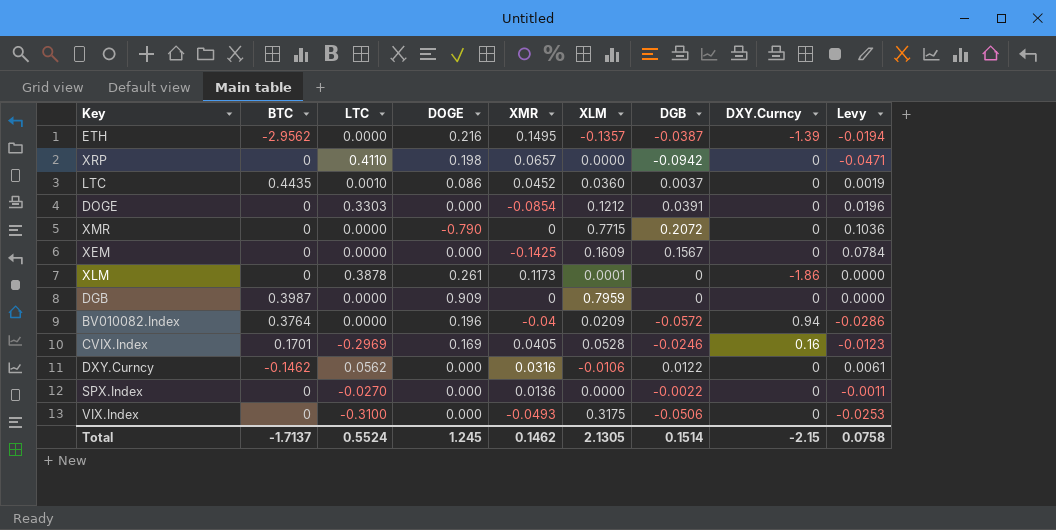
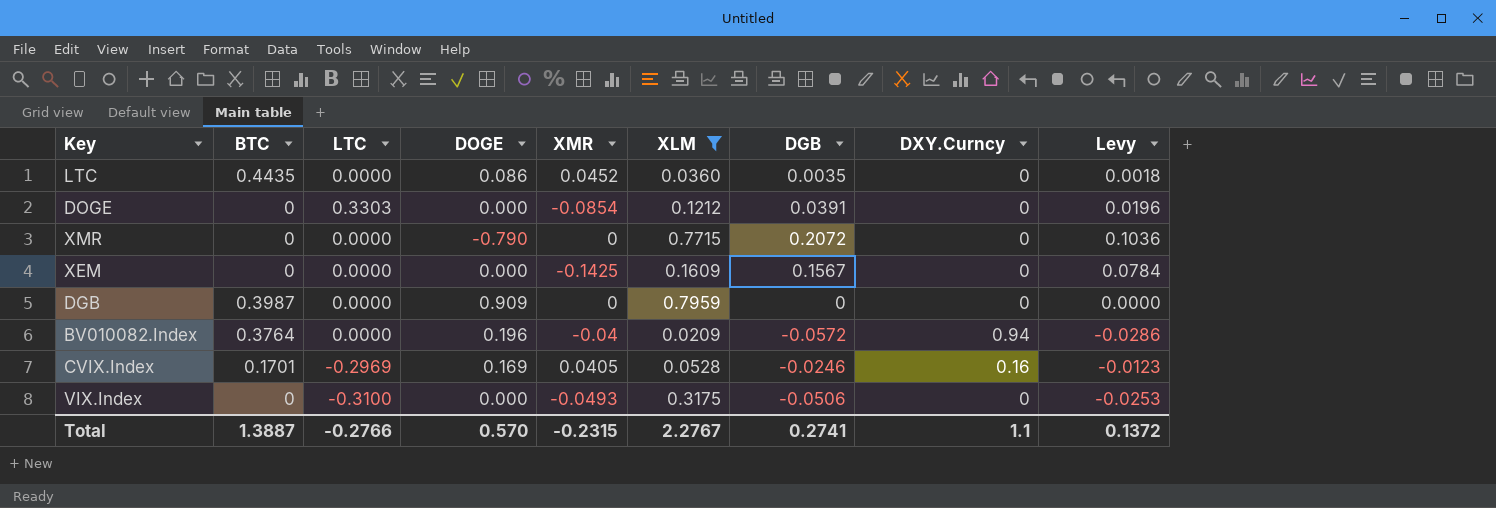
filter: none -> XLM >= 0.0209
LTC | LTC: 0.0010 -> 0.0000
LTC | DGB: 0.0037 -> 0.0035
LTC | Levy: 0.0019 -> 0.0018
Total | BTC: -1.7137 -> 1.3887
Total | LTC: 0.5524 -> -0.2766
Total | DOGE: 1.245 -> 0.570
Total | XMR: 0.1462 -> -0.2315
Total | XLM: 2.1305 -> 2.2767
Total | DGB: 0.1514 -> 0.2741
Total | DXY.Curncy: -2.15 -> 1.1
Total | Levy: 0.0758 -> 0.1372

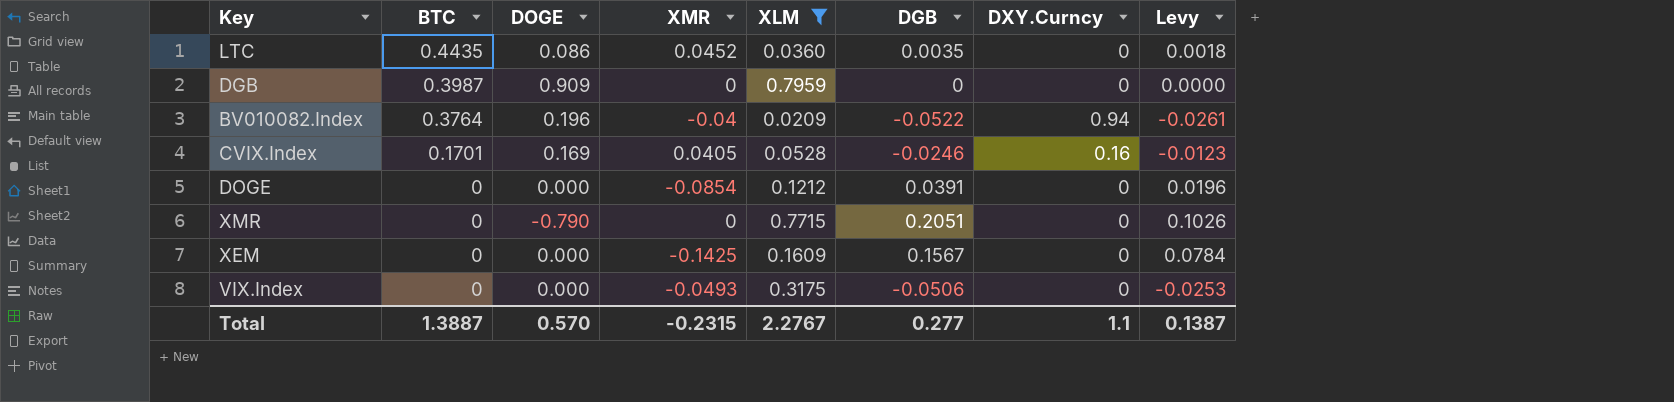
row order: none -> BTC descending
column LTC | position: 3 -> none
BV010082.Index | DGB: -0.0572 -> -0.0522
BV010082.Index | Levy: -0.0286 -> -0.0261
XMR | DGB: 0.2072 -> 0.2051
XMR | Levy: 0.1036 -> 0.1026
Total | DGB: 0.2741 -> 0.277
Total | Levy: 0.1372 -> 0.1387

